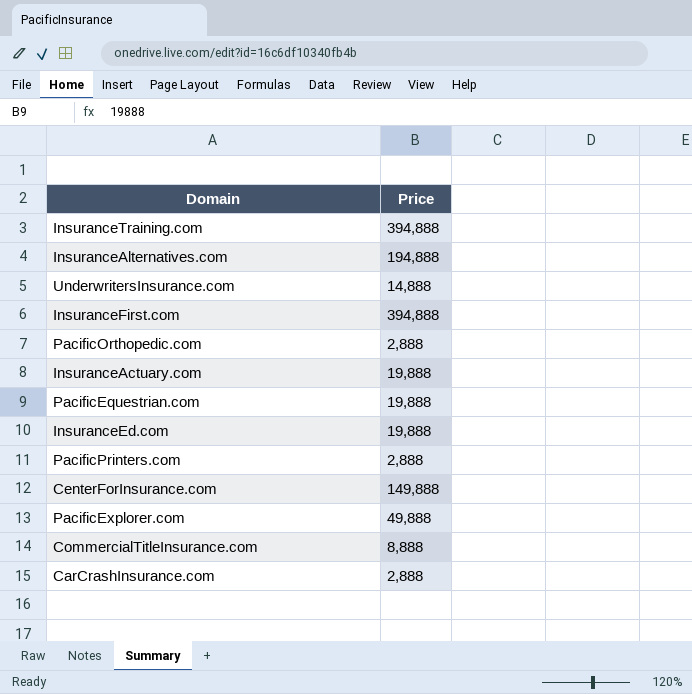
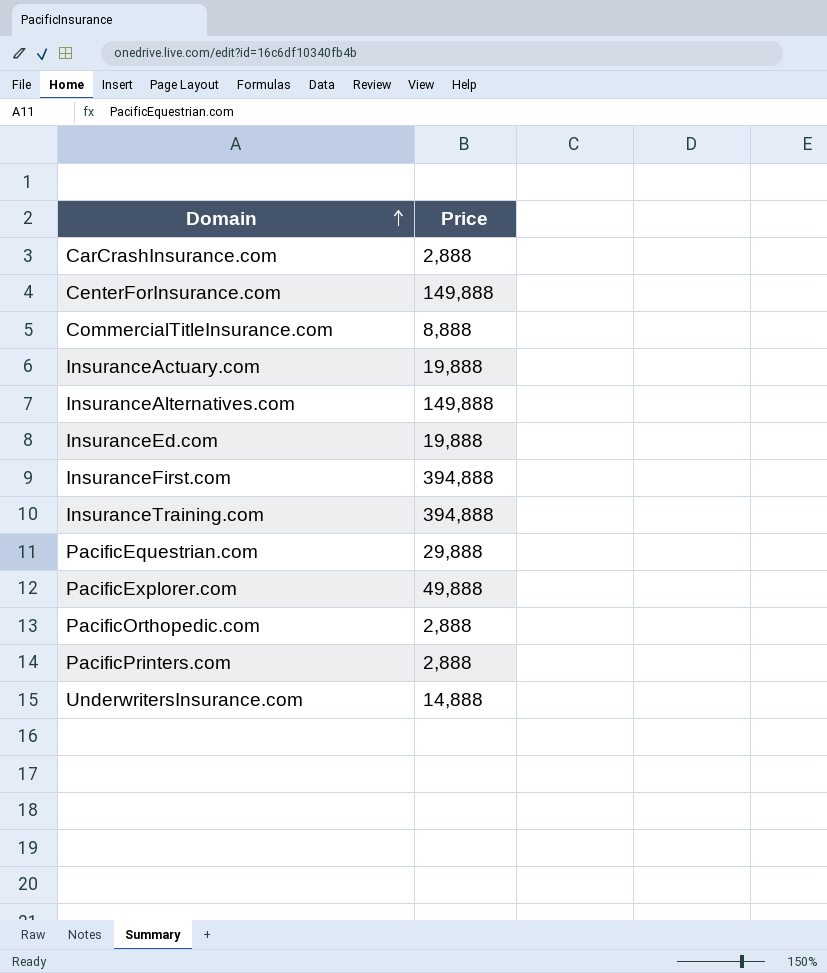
row order: none -> Domain ascending
InsuranceAlternatives.com | Price: 194,888 -> 149,888
PacificEquestrian.com | Price: 19,888 -> 29,888

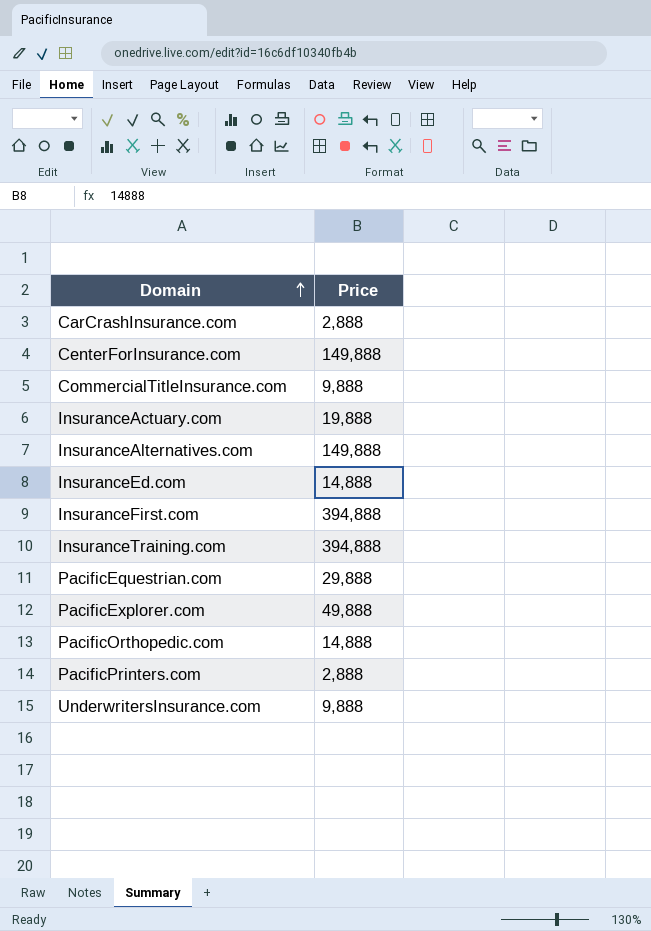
CommercialTitleInsurance.com | Price: 8,888 -> 9,888
InsuranceEd.com | Price: 19,888 -> 14,888
PacificOrthopedic.com | Price: 2,888 -> 14,888
UnderwritersInsurance.com | Price: 14,888 -> 9,888

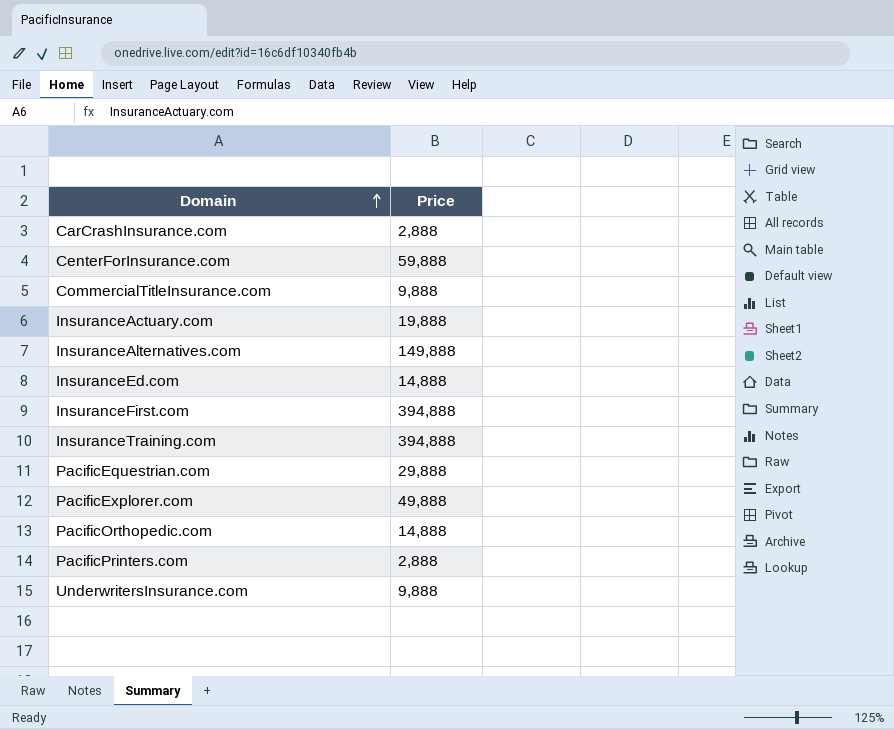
CenterForInsurance.com | Price: 149,888 -> 59,888

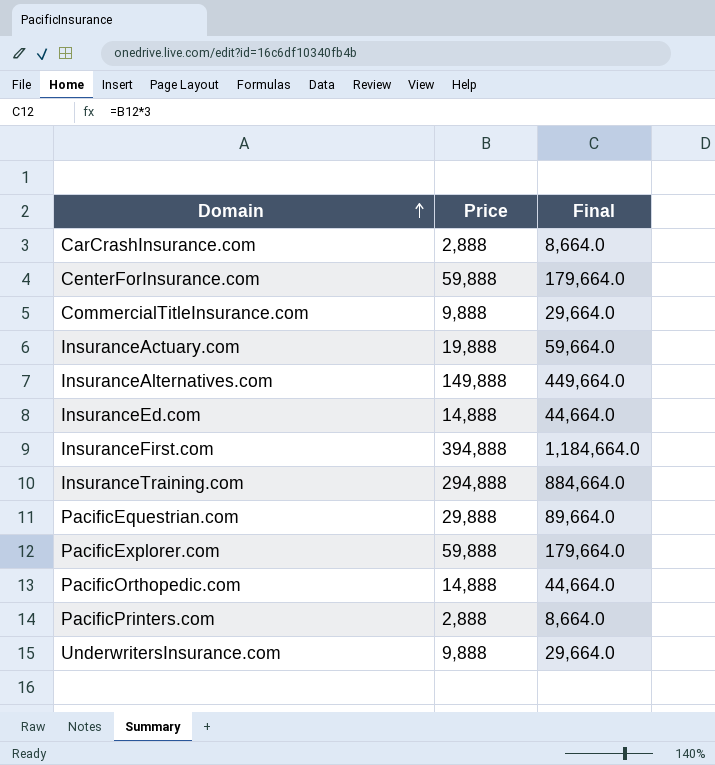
column Final | formula: none -> [Price] * 3
InsuranceTraining.com | Price: 394,888 -> 294,888
PacificExplorer.com | Price: 49,888 -> 59,888

